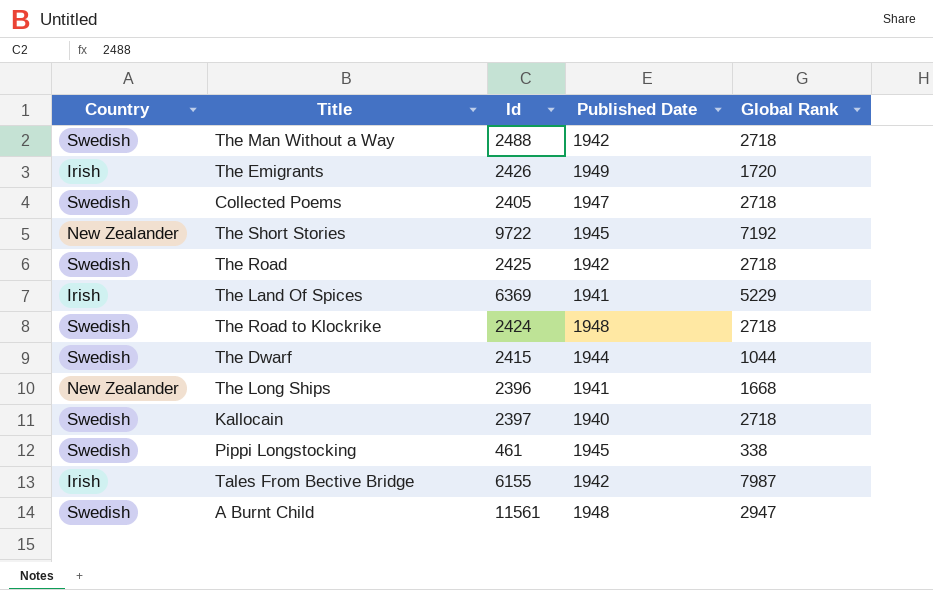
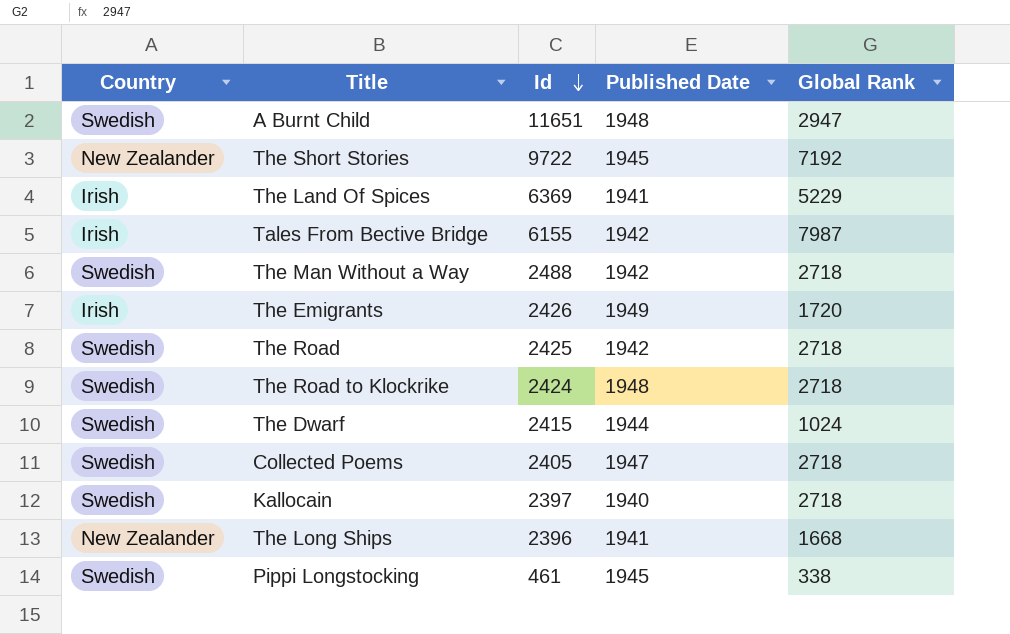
row order: none -> Id descending
A Burnt Child | Id: 11561 -> 11651
The Dwarf | Global Rank: 1044 -> 1024

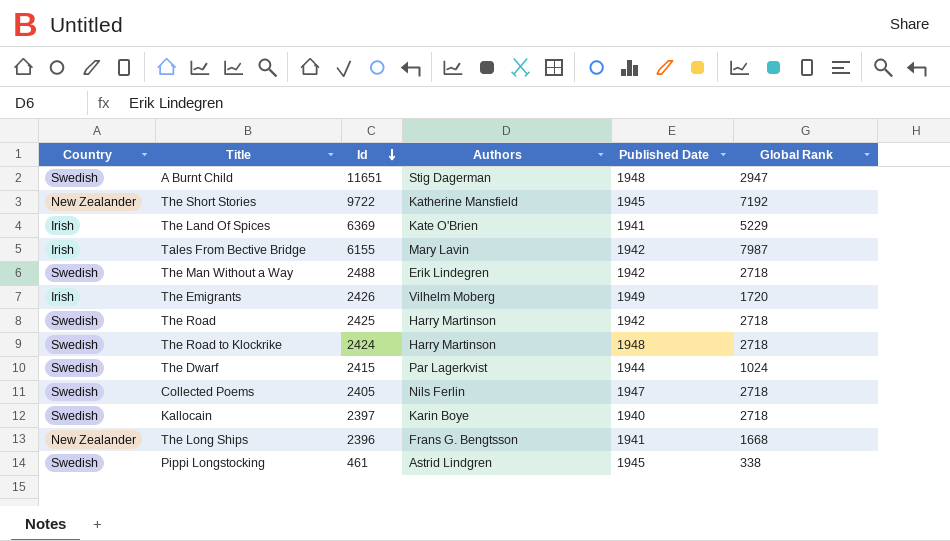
column Authors | position: none -> 4

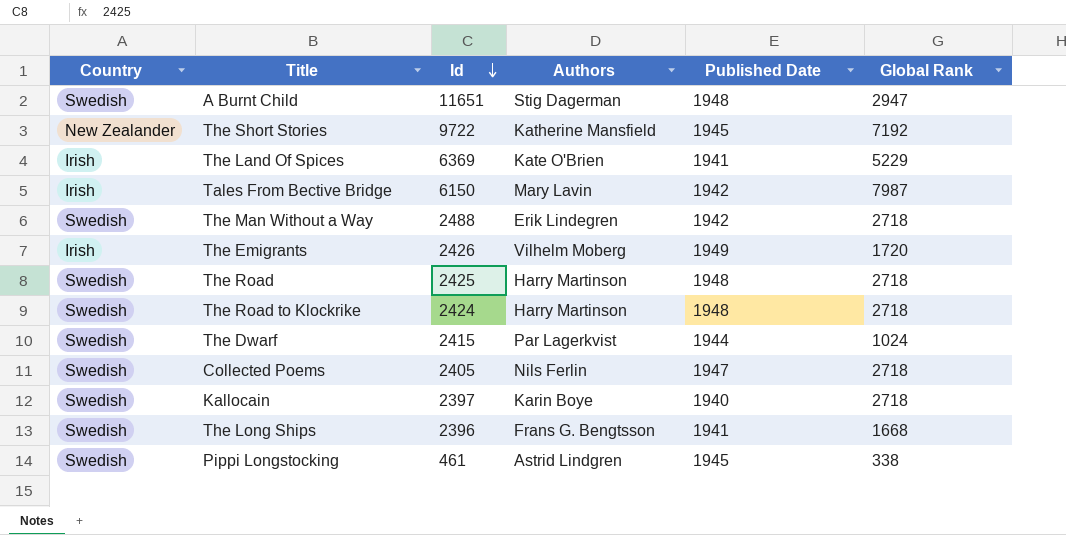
Tales From Bective Bridge | Id: 6155 -> 6150
The Road | Published Date: 1942 -> 1948
The Long Ships | Country: New Zealander -> Swedish

